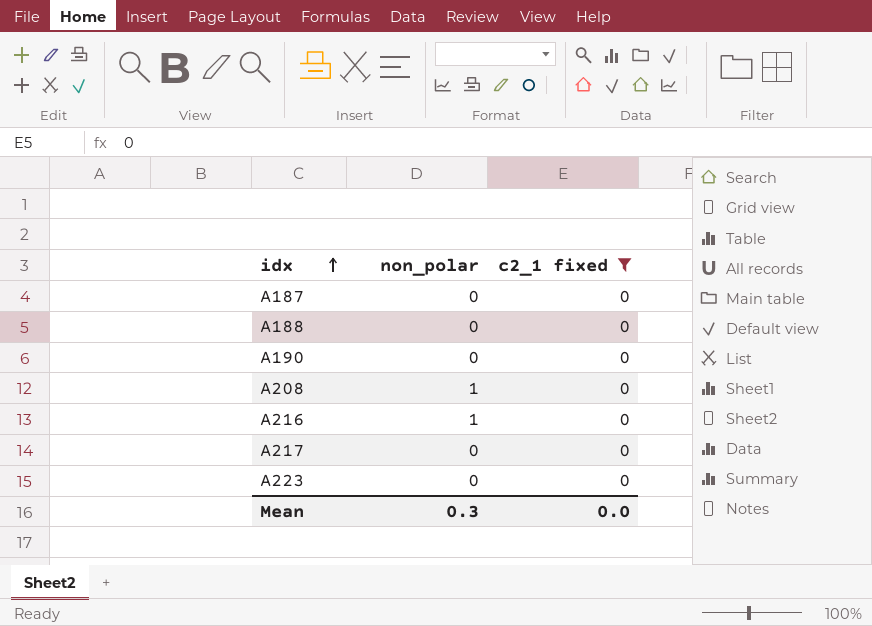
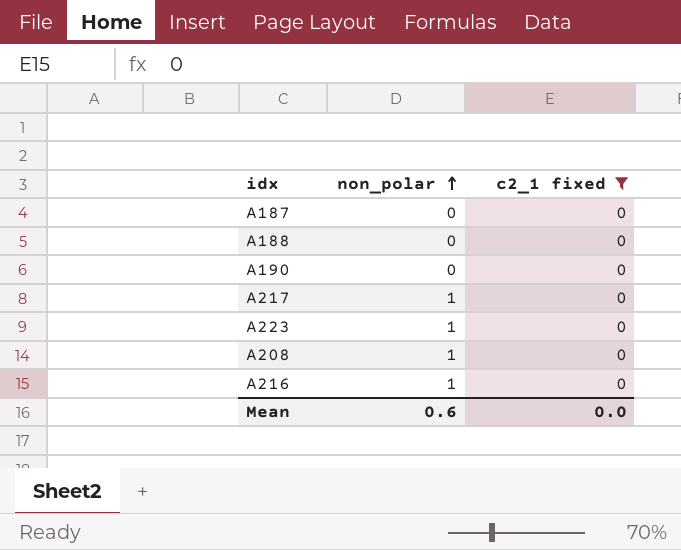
row order: idx ascending -> non_polar ascending
A217 | non_polar: 0 -> 1
A223 | non_polar: 0 -> 1
Mean | non_polar: 0.3 -> 0.6

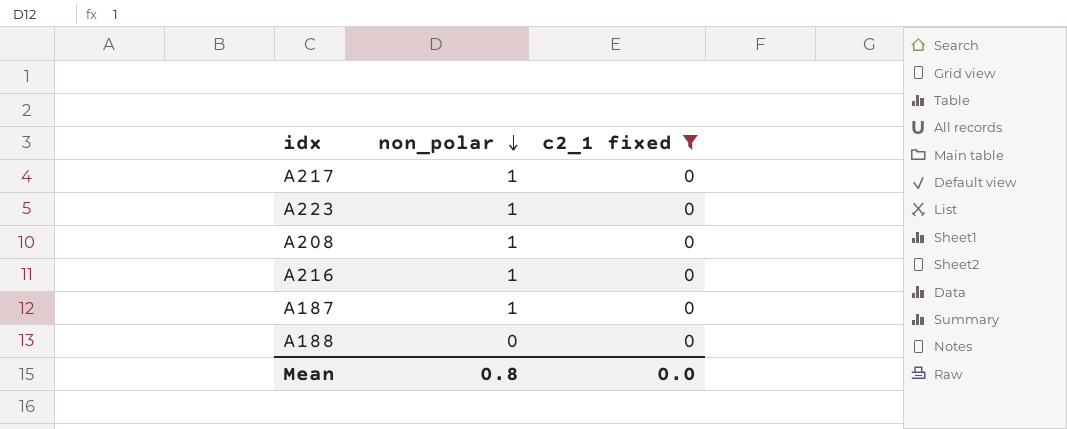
row order: non_polar ascending -> non_polar descending
row A190: 0 | 0 -> none
A187 | non_polar: 0 -> 1
Mean | non_polar: 0.6 -> 0.8

